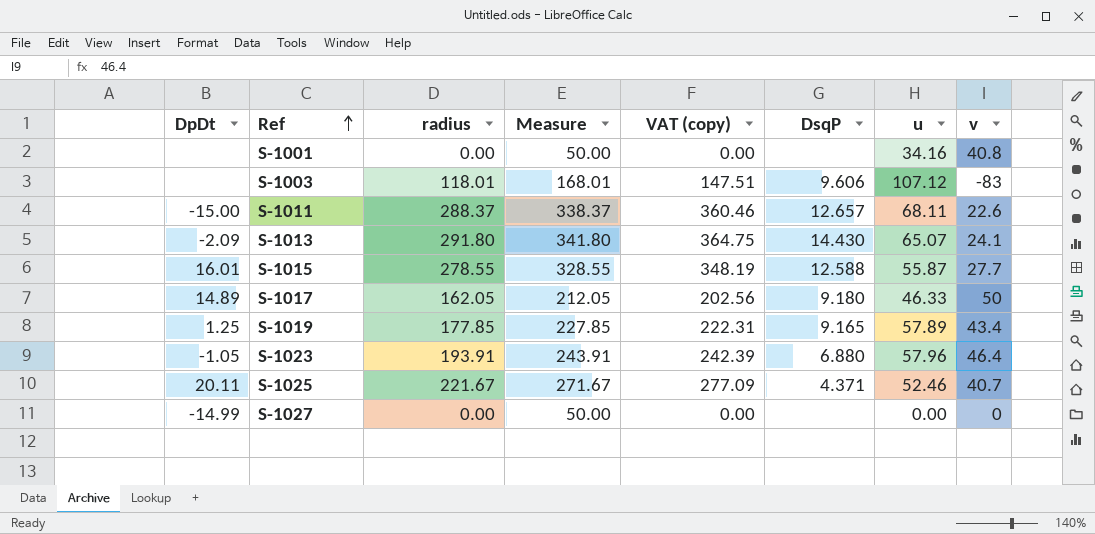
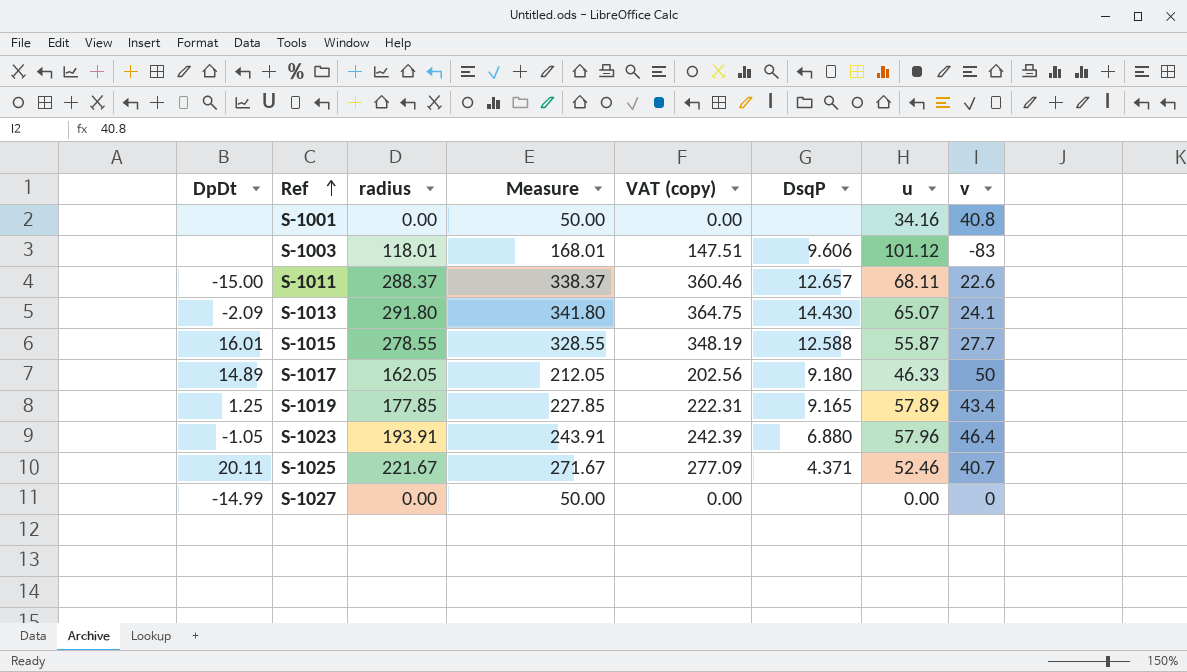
S-1003 | u: 107.12 -> 101.12

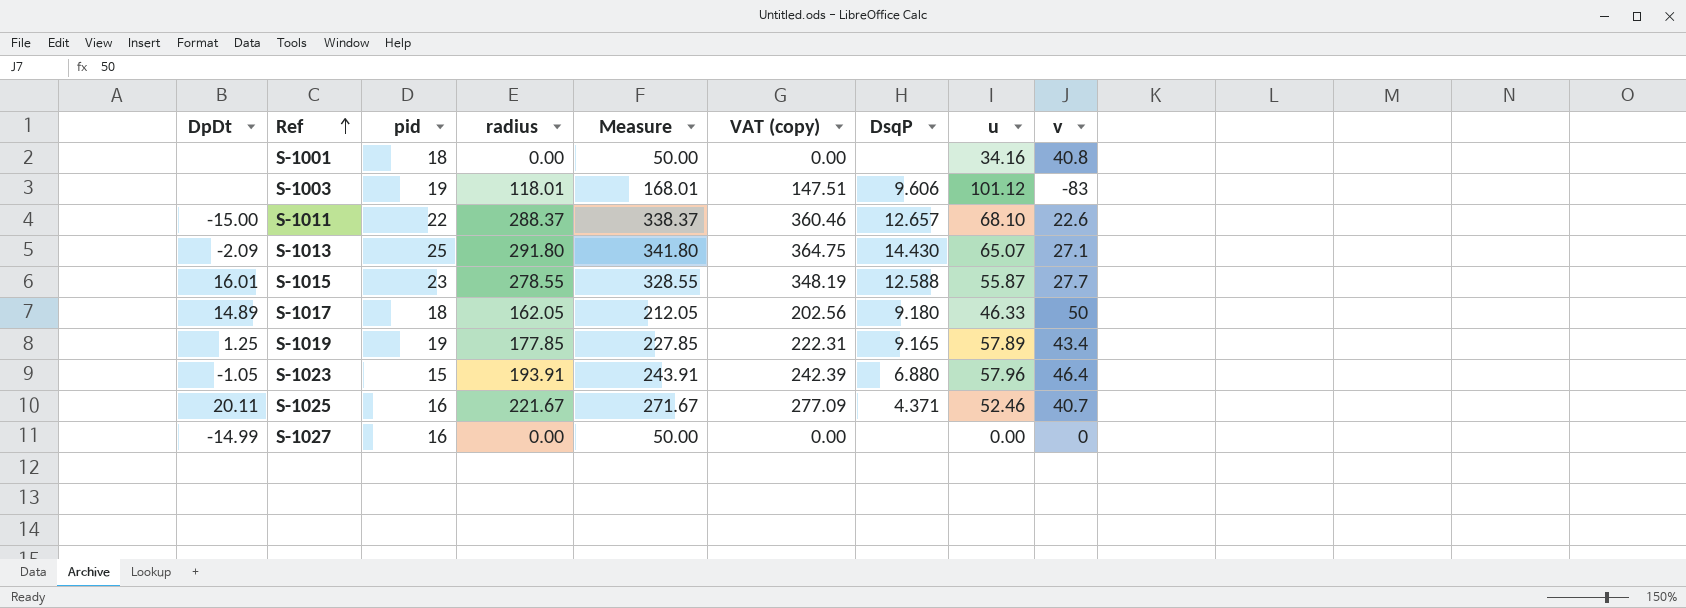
column pid | position: none -> 3
S-1011 | u: 68.11 -> 68.10
S-1013 | v: 24.1 -> 27.1

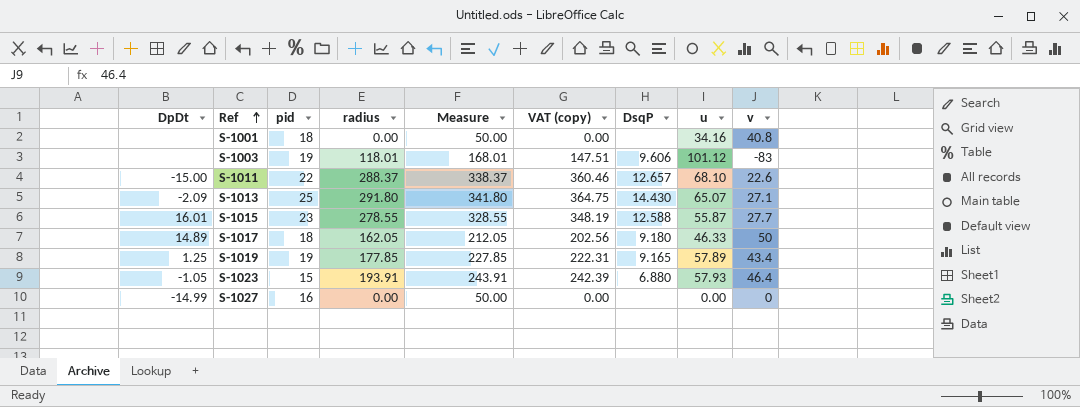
row S-1025: 20.11 | 16 | 221.67 | 271.67 | 277.09 | 4.371 | 52.46 | 40.7 -> none
S-1023 | u: 57.96 -> 57.93

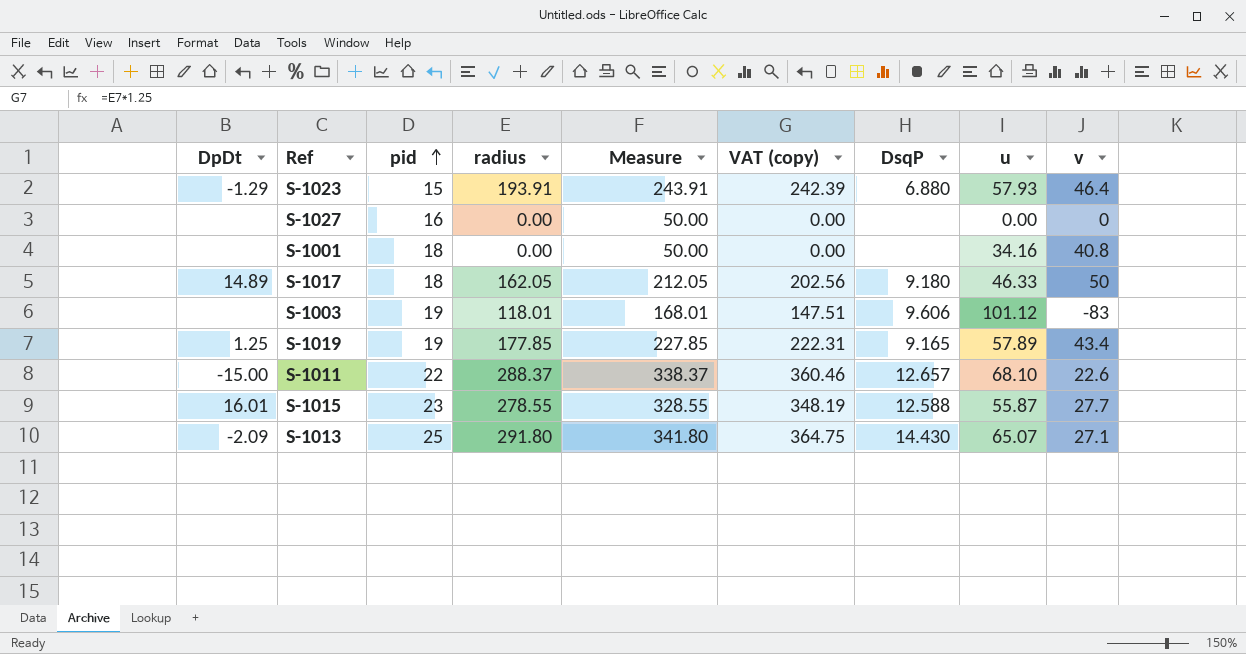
row order: Ref ascending -> pid ascending
S-1023 | DpDt: -1.05 -> -1.29
S-1027 | DpDt: -14.99 -> none

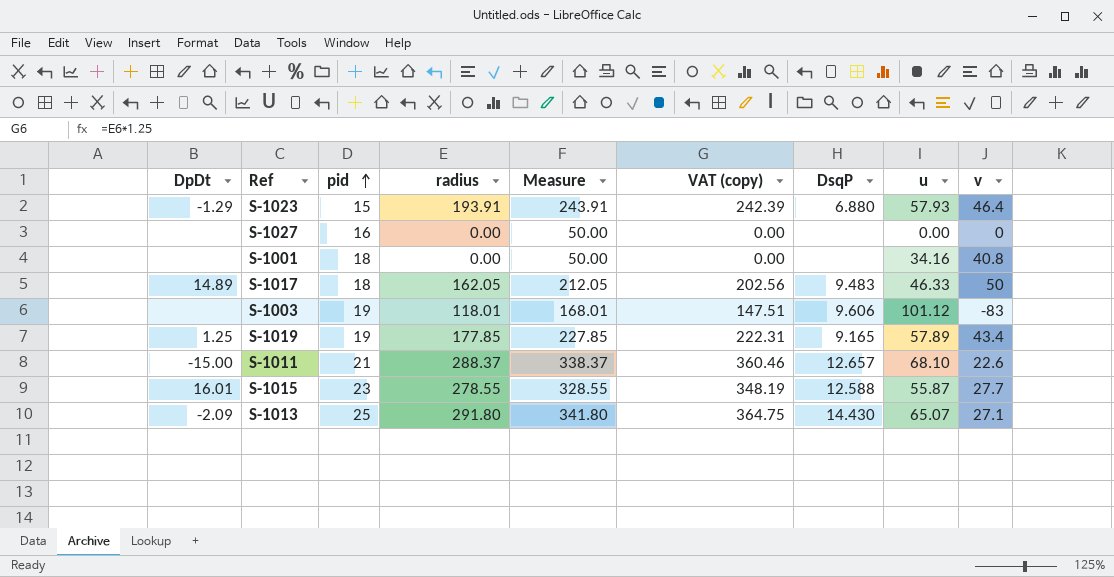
S-1017 | DsqP: 9.180 -> 9.483
S-1011 | pid: 22 -> 21

